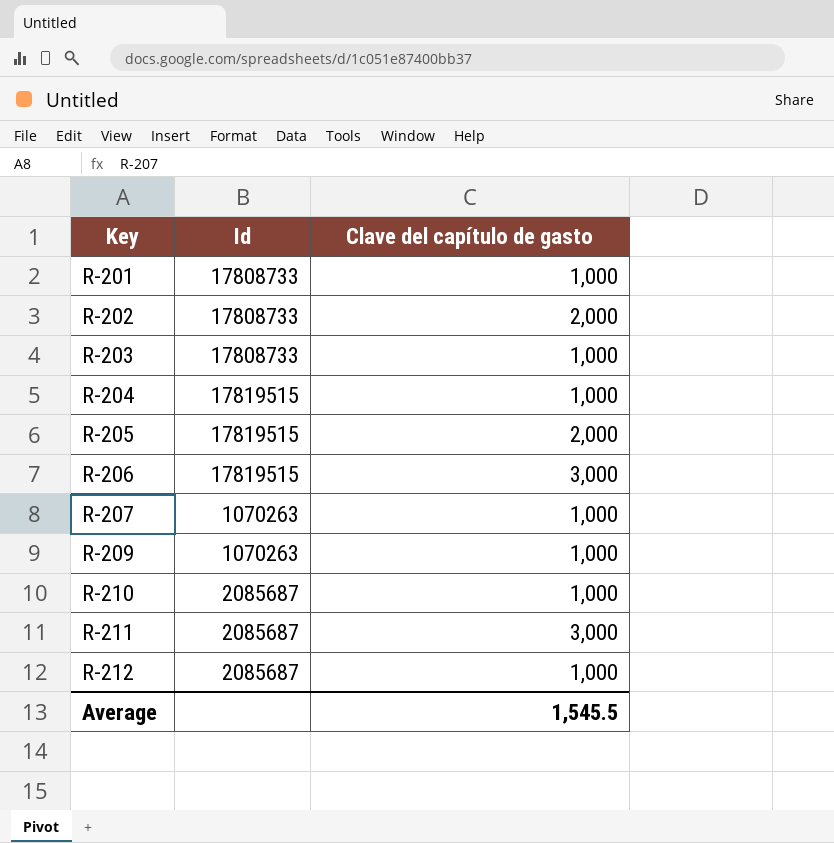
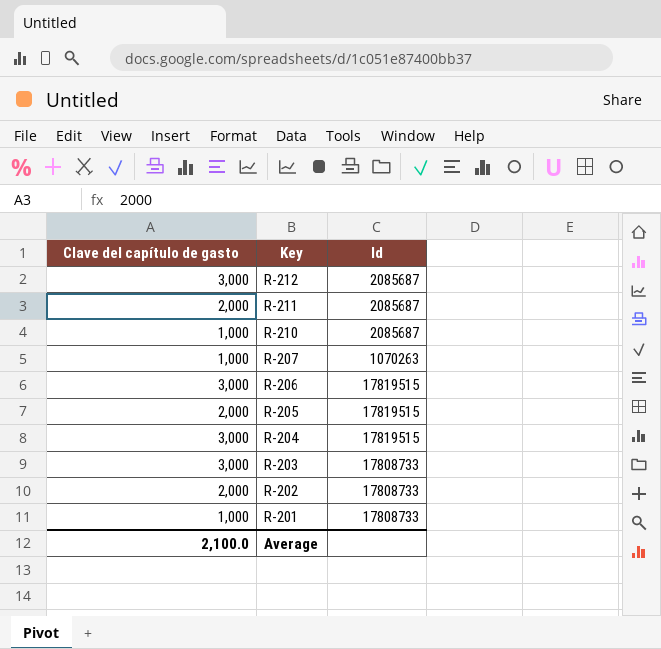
row order: Key ascending -> Key descending
column Clave del capítulo de gasto | position: 3 -> 1
row R-209: 1070263 | 1,000 -> none
R-212 | Clave del capítulo de gasto: 1,000 -> 3,000
R-211 | Clave del capítulo de gasto: 3,000 -> 2,000
R-204 | Clave del capítulo de gasto: 1,000 -> 3,000
R-203 | Clave del capítulo de gasto: 1,000 -> 3,000
Average | Clave del capítulo de gasto: 1,545.5 -> 2,100.0

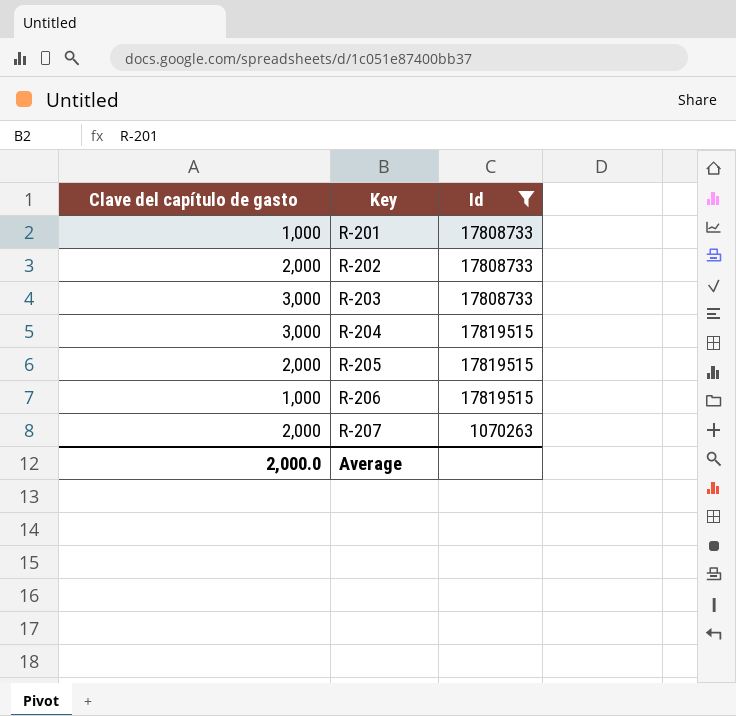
filter: none -> Id != 2085687
row order: Key descending -> Key ascending
R-206 | Clave del capítulo de gasto: 3,000 -> 1,000
R-207 | Clave del capítulo de gasto: 1,000 -> 2,000
Average | Clave del capítulo de gasto: 2,100.0 -> 2,000.0

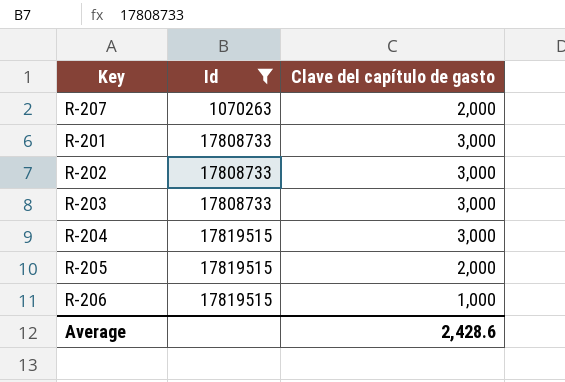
row order: Key ascending -> Id ascending
column Clave del capítulo de gasto | position: 1 -> 3
R-201 | Clave del capítulo de gasto: 1,000 -> 3,000
R-202 | Clave del capítulo de gasto: 2,000 -> 3,000
Average | Clave del capítulo de gasto: 2,000.0 -> 2,428.6

